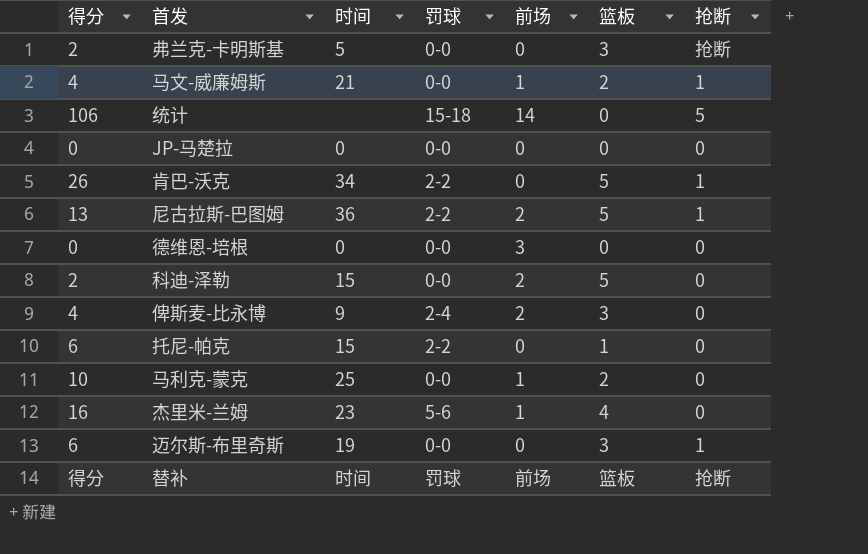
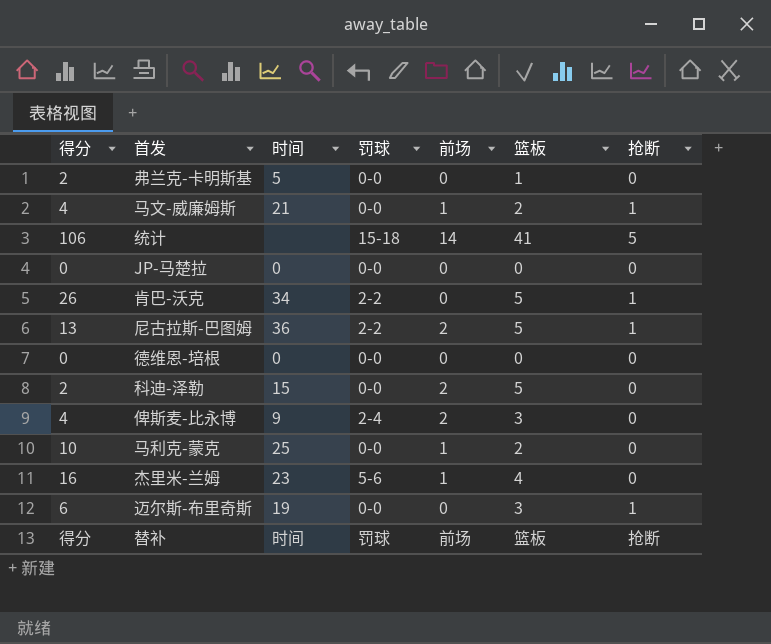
row 托尼-帕克: 6 | 15 | 2-2 | 0 | 1 | 0 -> none
弗兰克-卡明斯基 | 篮板: 3 -> 1
弗兰克-卡明斯基 | 抢断: 抢断 -> 0
统计 | 篮板: 0 -> 41
德维恩-培根 | 前场: 3 -> 0

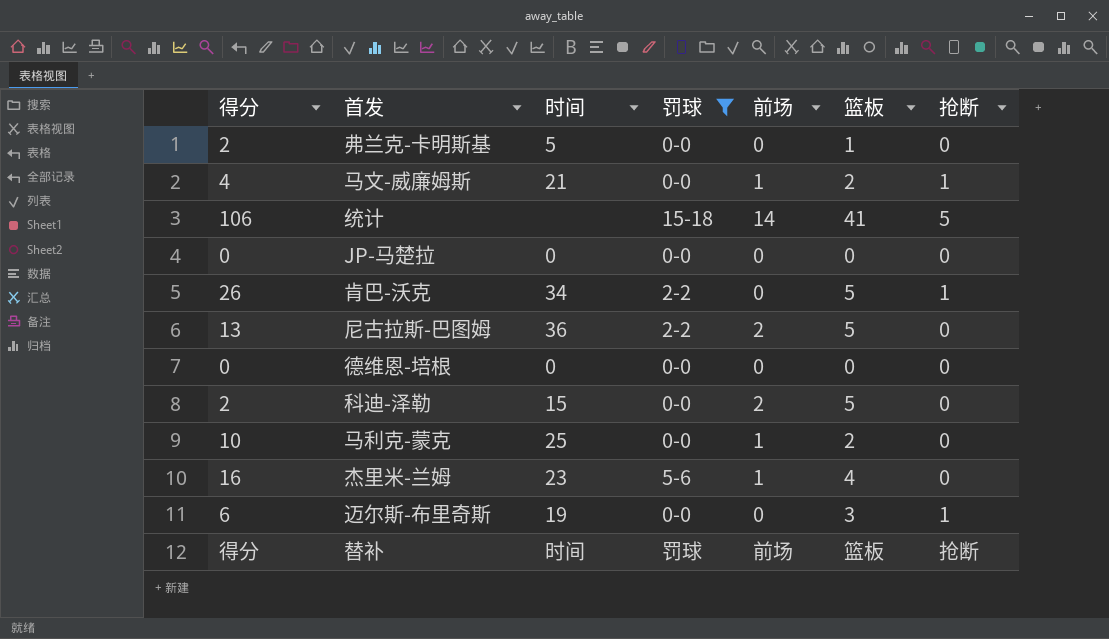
filter: none -> 罚球 != 2-4
尼古拉斯-巴图姆 | 抢断: 1 -> 0

